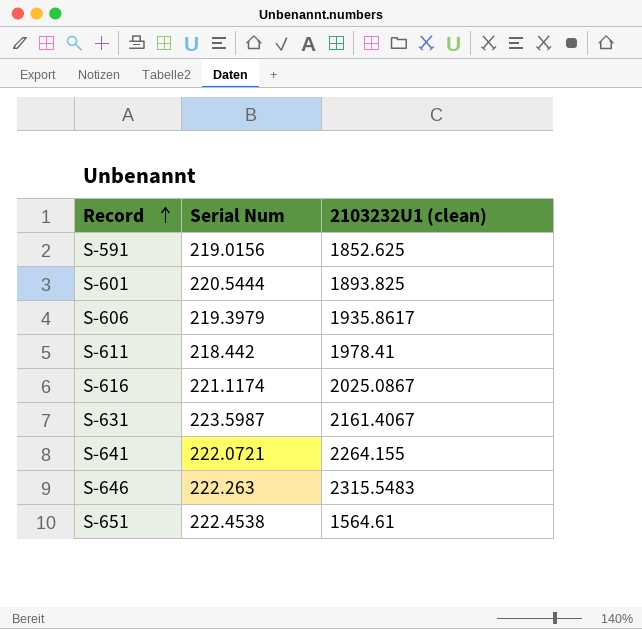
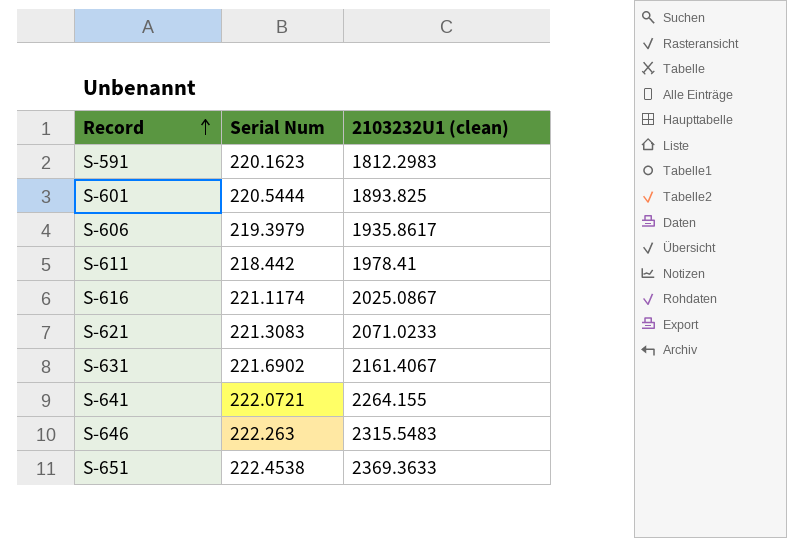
S-591 | Serial Num: 219.0156 -> 220.1623
S-591 | 2103232U1 (clean): 1852.625 -> 1812.2983
row S-621: none -> 221.3083 | 2071.0233
S-631 | Serial Num: 223.5987 -> 221.6902
S-651 | 2103232U1 (clean): 1564.61 -> 2369.3633

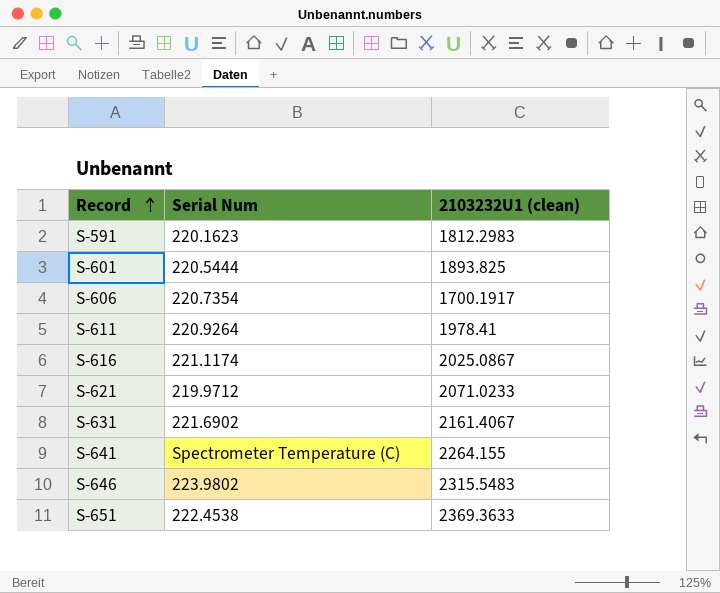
S-606 | Serial Num: 219.3979 -> 220.7354
S-606 | 2103232U1 (clean): 1935.8617 -> 1700.1917
S-611 | Serial Num: 218.442 -> 220.9264
S-621 | Serial Num: 221.3083 -> 219.9712
S-641 | Serial Num: 222.0721 -> Spectrometer Temperature (C)
S-646 | Serial Num: 222.263 -> 223.9802

